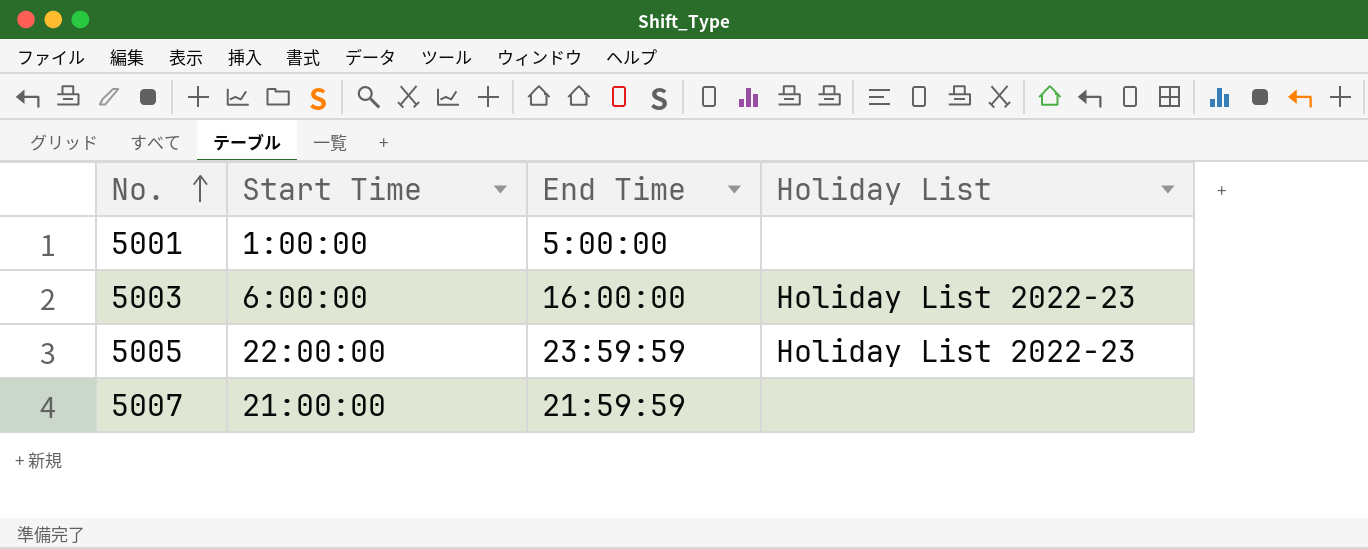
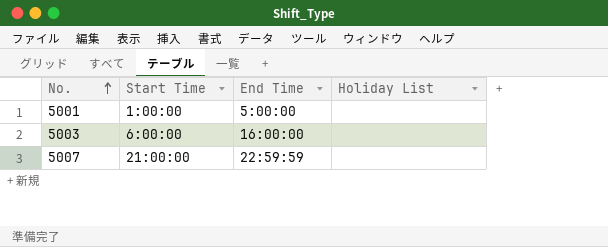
row 5005: 22:00:00 | 23:59:59 | Holiday List 2022-23 -> none
5003 | Holiday List: Holiday List 2022-23 -> none
5007 | End Time: 21:59:59 -> 22:59:59

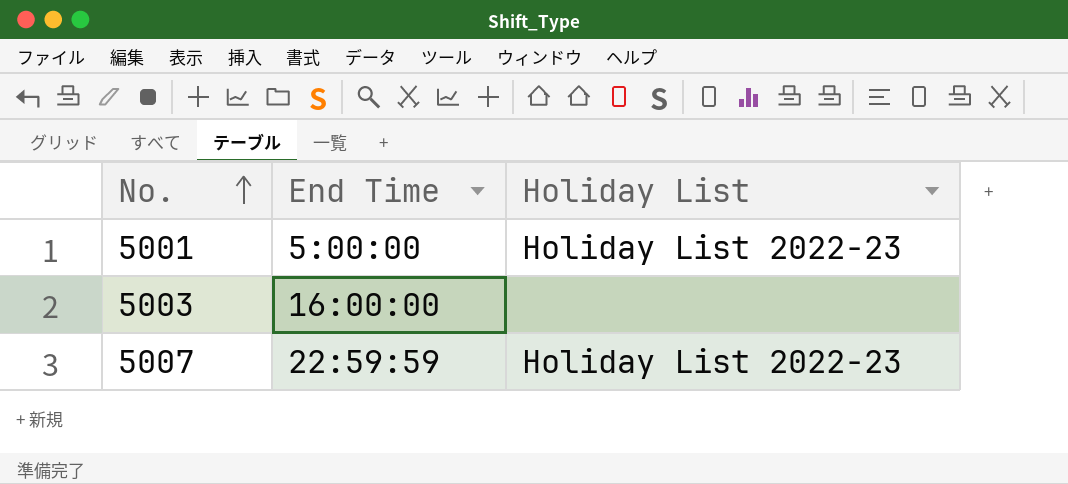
column Start Time | position: 2 -> none
5001 | Holiday List: none -> Holiday List 2022-23
5007 | Holiday List: none -> Holiday List 2022-23

